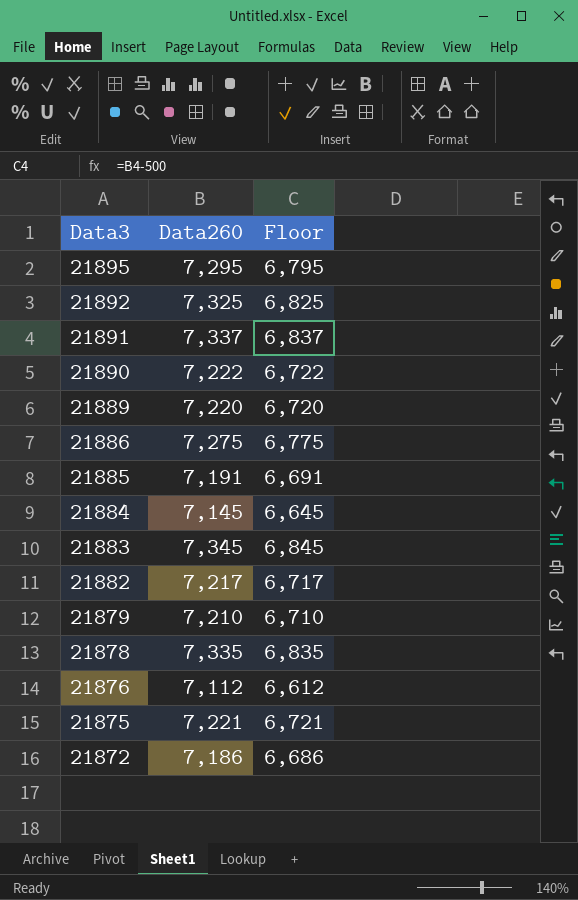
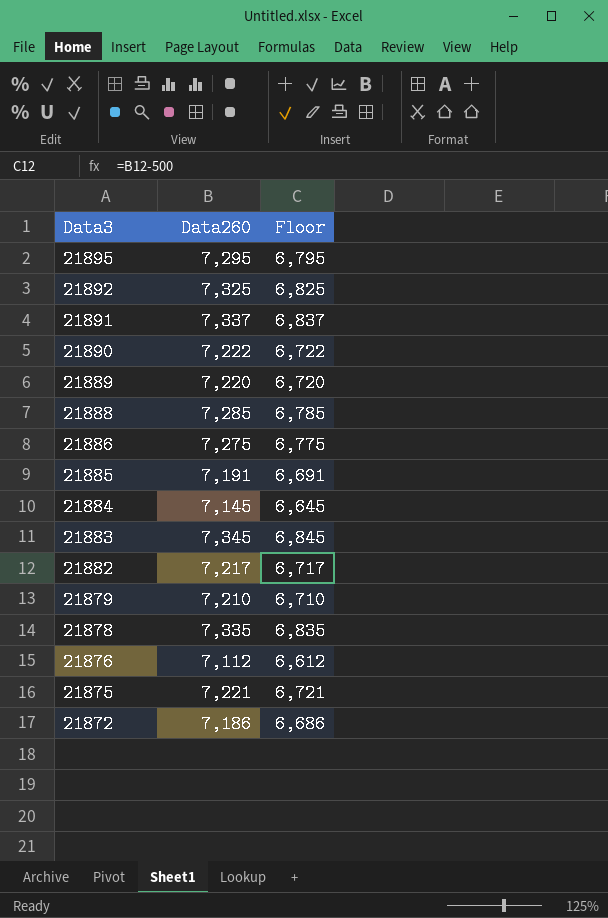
row 21888: none -> 7,285 | 6,785

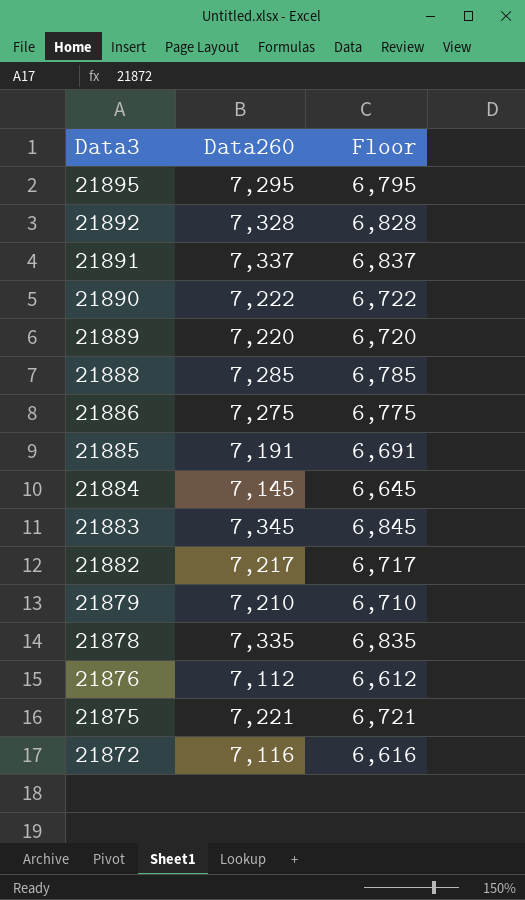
21892 | Data260: 7,325 -> 7,328
21892 | Floor: 6,825 -> 6,828
21872 | Data260: 7,186 -> 7,116
21872 | Floor: 6,686 -> 6,616

